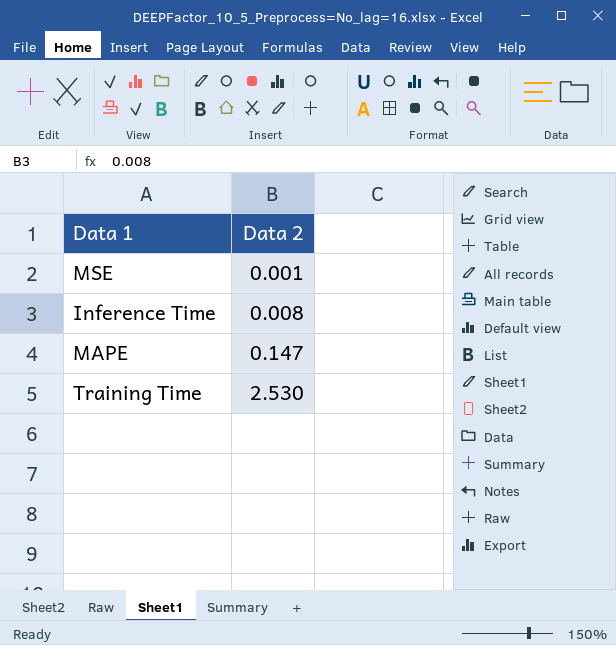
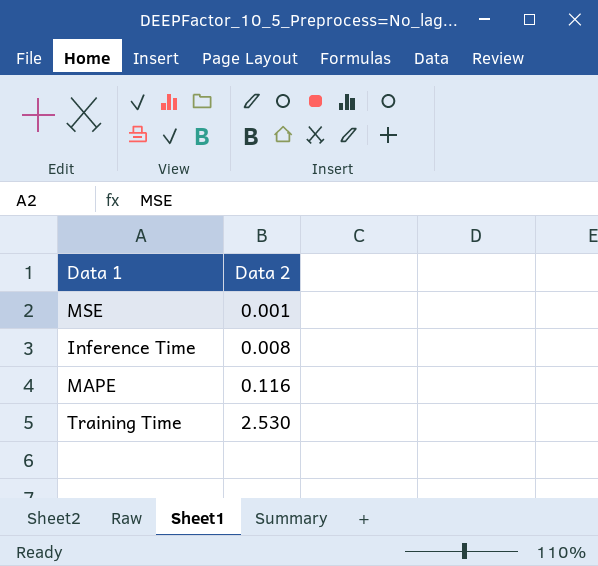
MAPE | Data 2: 0.147 -> 0.116

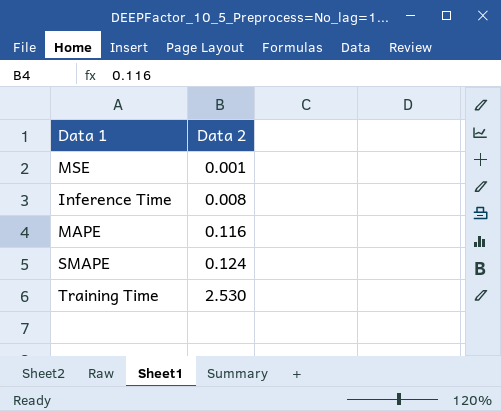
row SMAPE: none -> 0.124

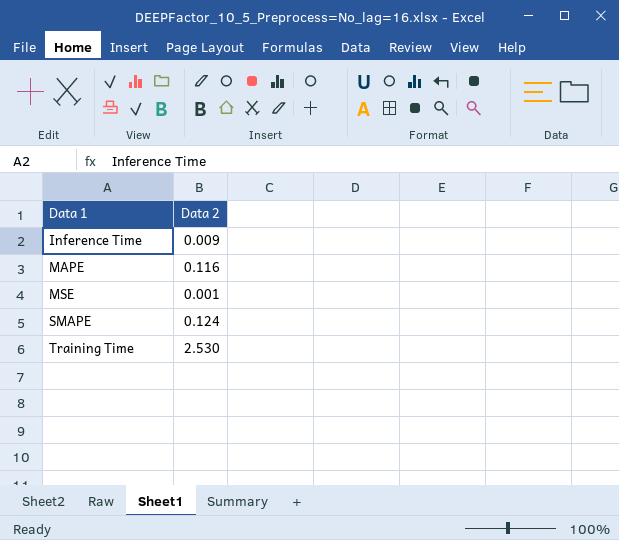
row order: Data 2 ascending -> Data 1 ascending
Inference Time | Data 2: 0.008 -> 0.009

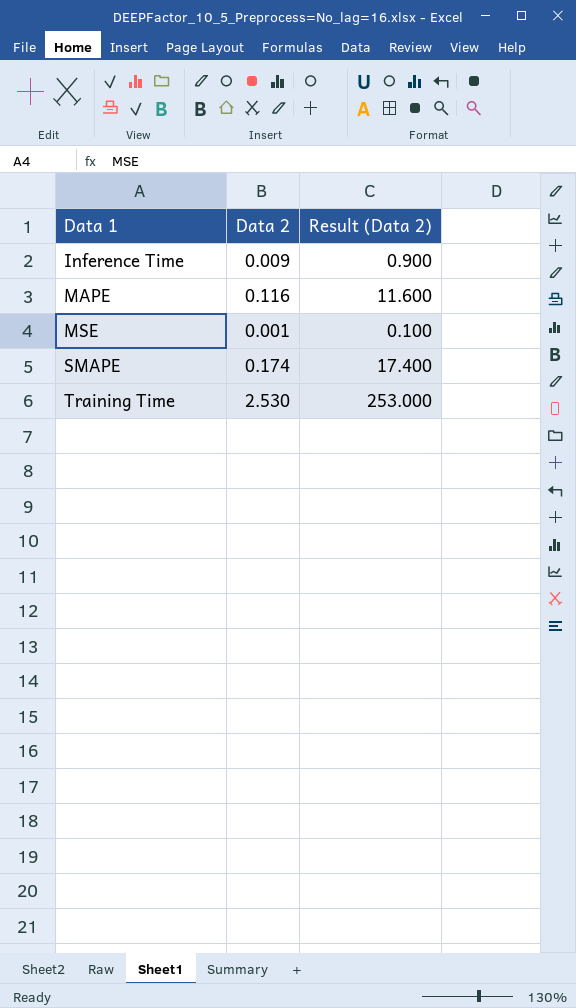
column Result (Data 2) | formula: none -> [Data 2] * 100
SMAPE | Data 2: 0.124 -> 0.174

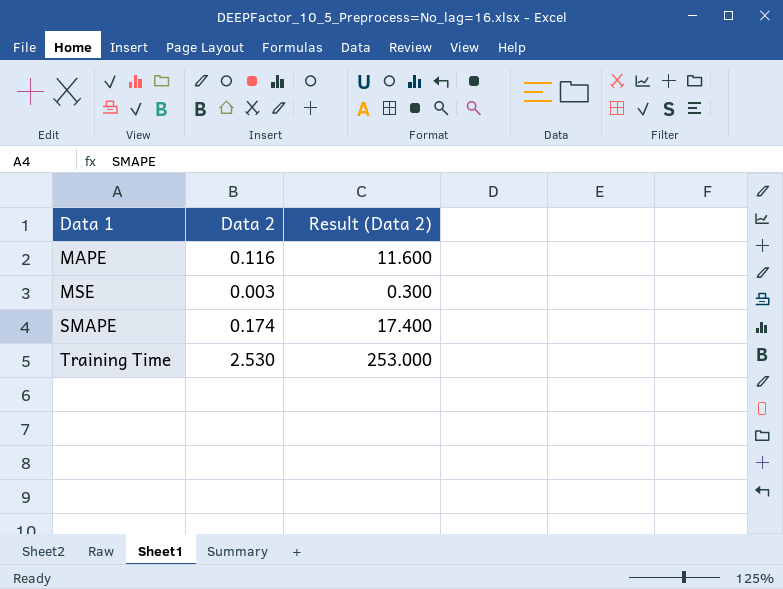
row Inference Time: 0.009 | 0.900 -> none
MSE | Data 2: 0.001 -> 0.003
MSE | Result (Data 2): 0.100 -> 0.300

